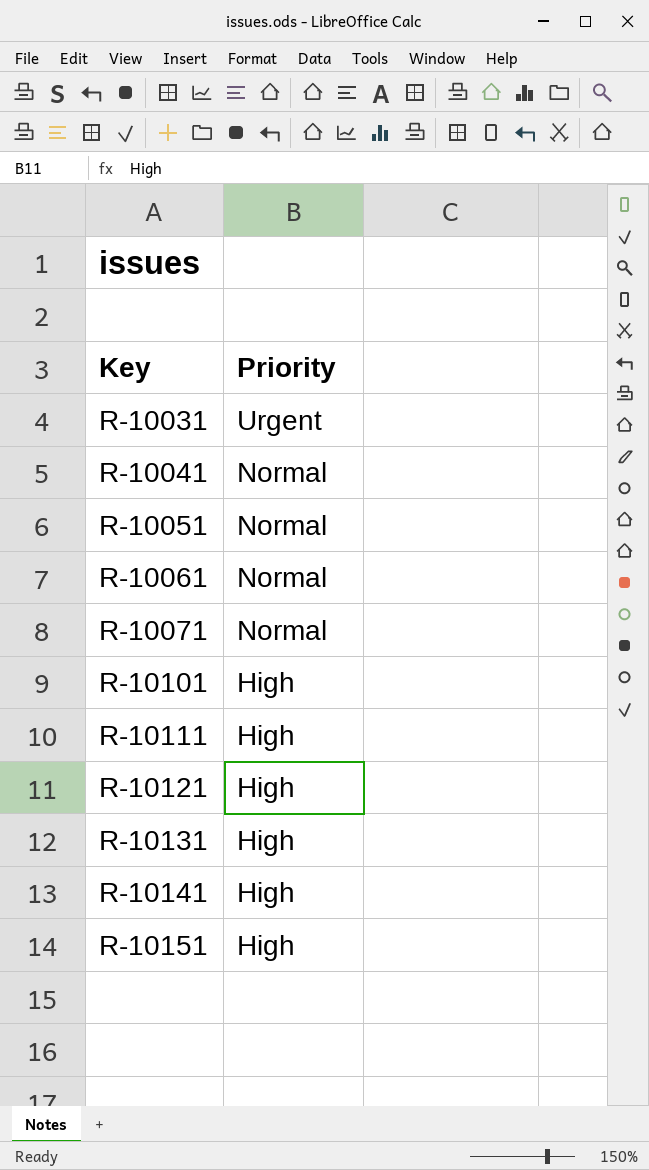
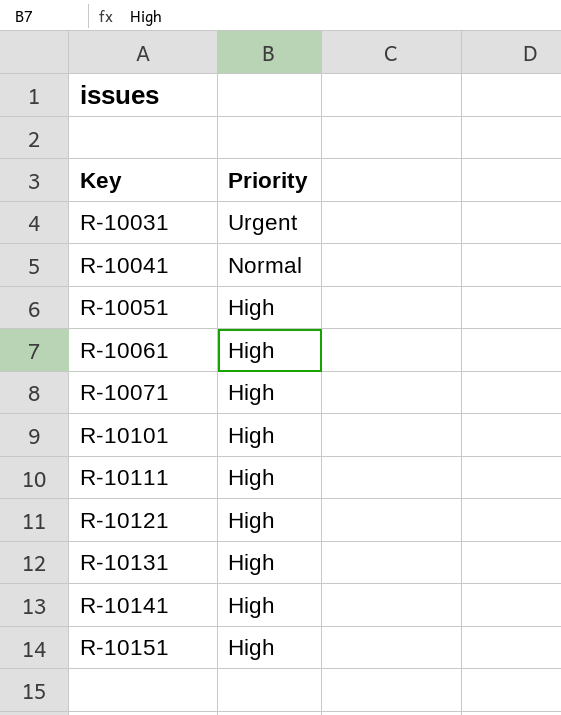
R-10051 | Priority: Normal -> High
R-10061 | Priority: Normal -> High
R-10071 | Priority: Normal -> High

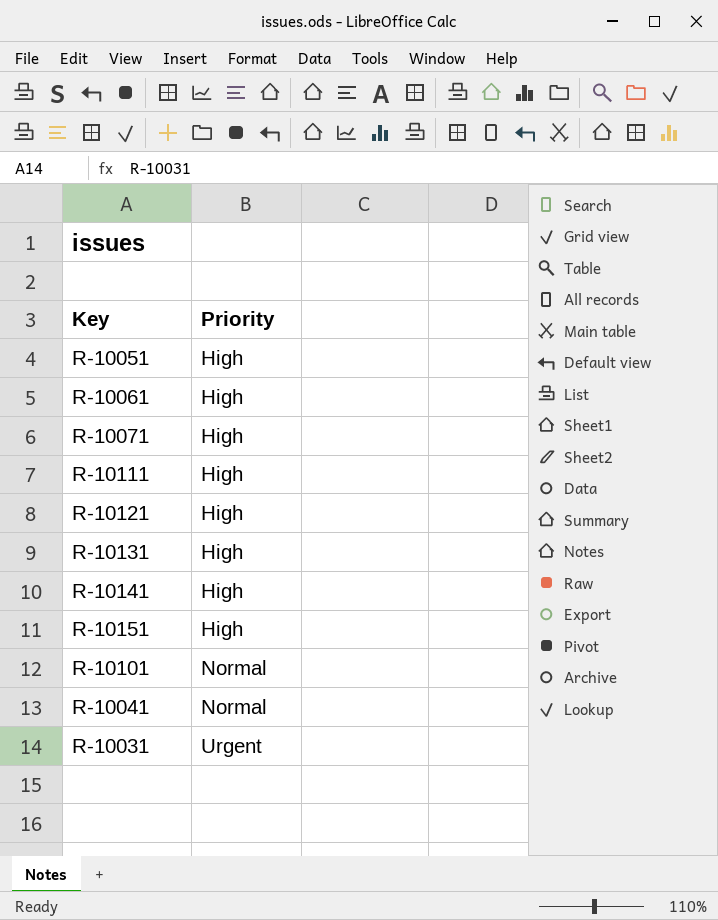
row order: Key ascending -> Priority ascending
R-10101 | Priority: High -> Normal

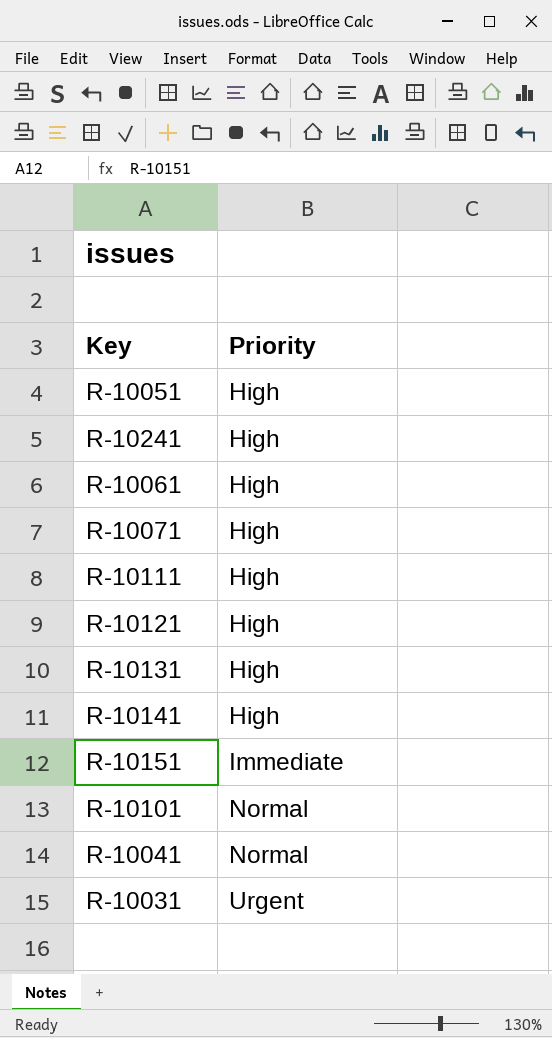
row R-10241: none -> High
R-10151 | Priority: High -> Immediate

